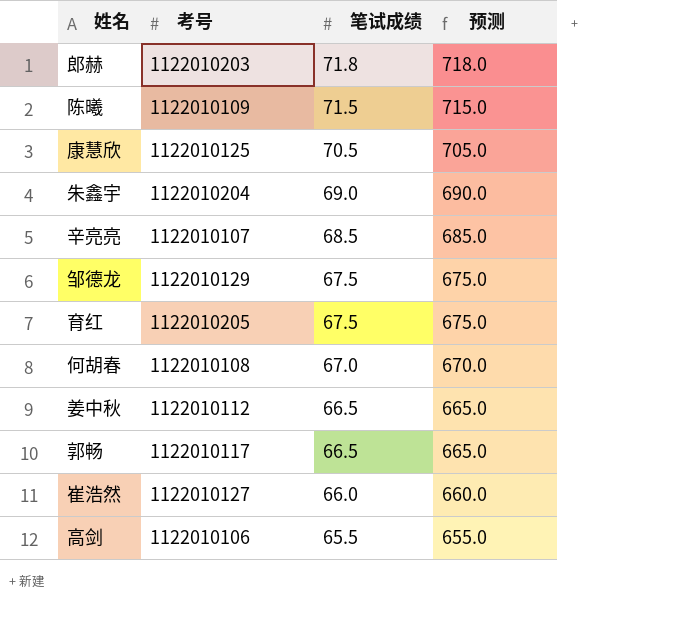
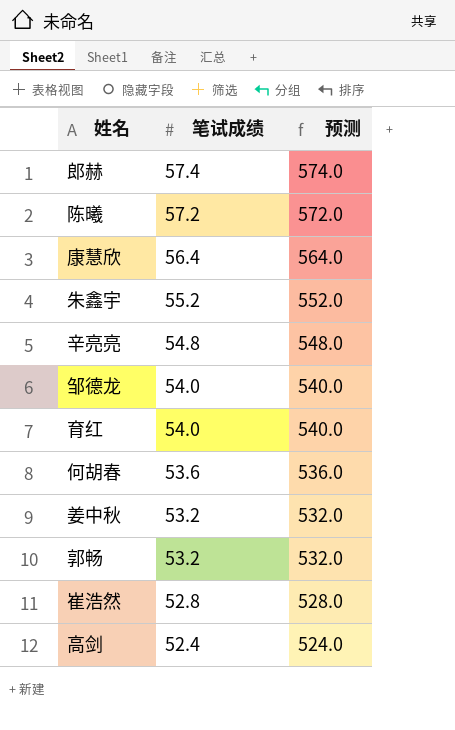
column 考号 | position: 2 -> none
郎赫 | 笔试成绩: 71.8 -> 57.4
郎赫 | 预测: 718.0 -> 574.0
陈曦 | 笔试成绩: 71.5 -> 57.2
陈曦 | 预测: 715.0 -> 572.0
康慧欣 | 笔试成绩: 70.5 -> 56.4
康慧欣 | 预测: 705.0 -> 564.0
朱鑫宇 | 笔试成绩: 69.0 -> 55.2
朱鑫宇 | 预测: 690.0 -> 552.0
辛亮亮 | 笔试成绩: 68.5 -> 54.8
辛亮亮 | 预测: 685.0 -> 548.0
邹德龙 | 笔试成绩: 67.5 -> 54.0
邹德龙 | 预测: 675.0 -> 540.0
育红 | 笔试成绩: 67.5 -> 54.0
育红 | 预测: 675.0 -> 540.0
何胡春 | 笔试成绩: 67.0 -> 53.6
何胡春 | 预测: 670.0 -> 536.0
姜中秋 | 笔试成绩: 66.5 -> 53.2
姜中秋 | 预测: 665.0 -> 532.0
郭畅 | 笔试成绩: 66.5 -> 53.2
郭畅 | 预测: 665.0 -> 532.0
崔浩然 | 笔试成绩: 66.0 -> 52.8
崔浩然 | 预测: 660.0 -> 528.0
高剑 | 笔试成绩: 65.5 -> 52.4
高剑 | 预测: 655.0 -> 524.0

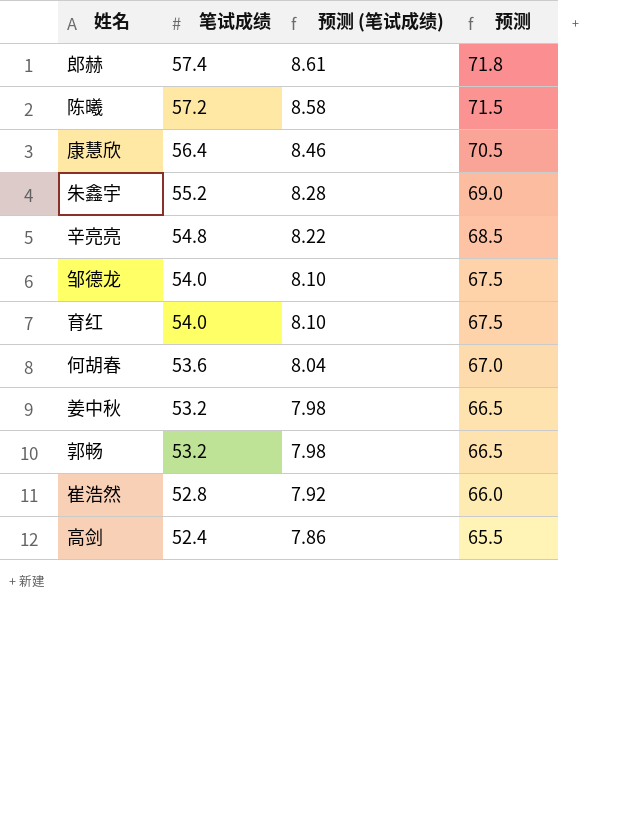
column 预测 (笔试成绩) | formula: none -> [笔试成绩] * 0.15
column 预测 | formula: [笔试成绩] * 10 -> [笔试成绩] * 1.25

